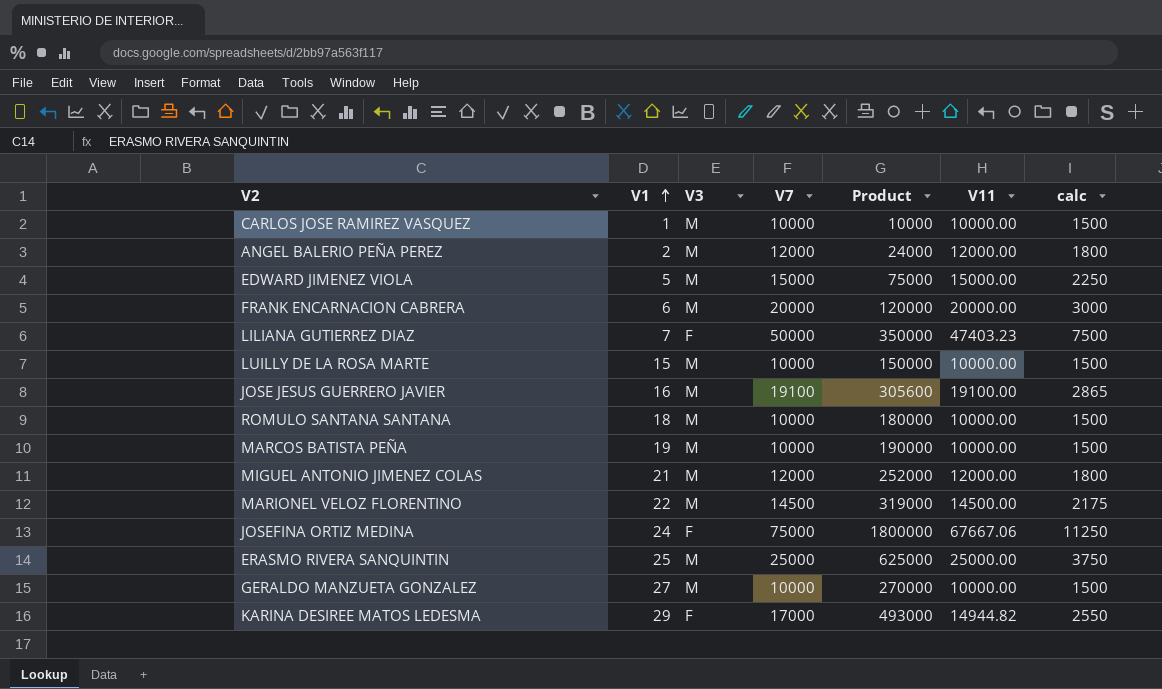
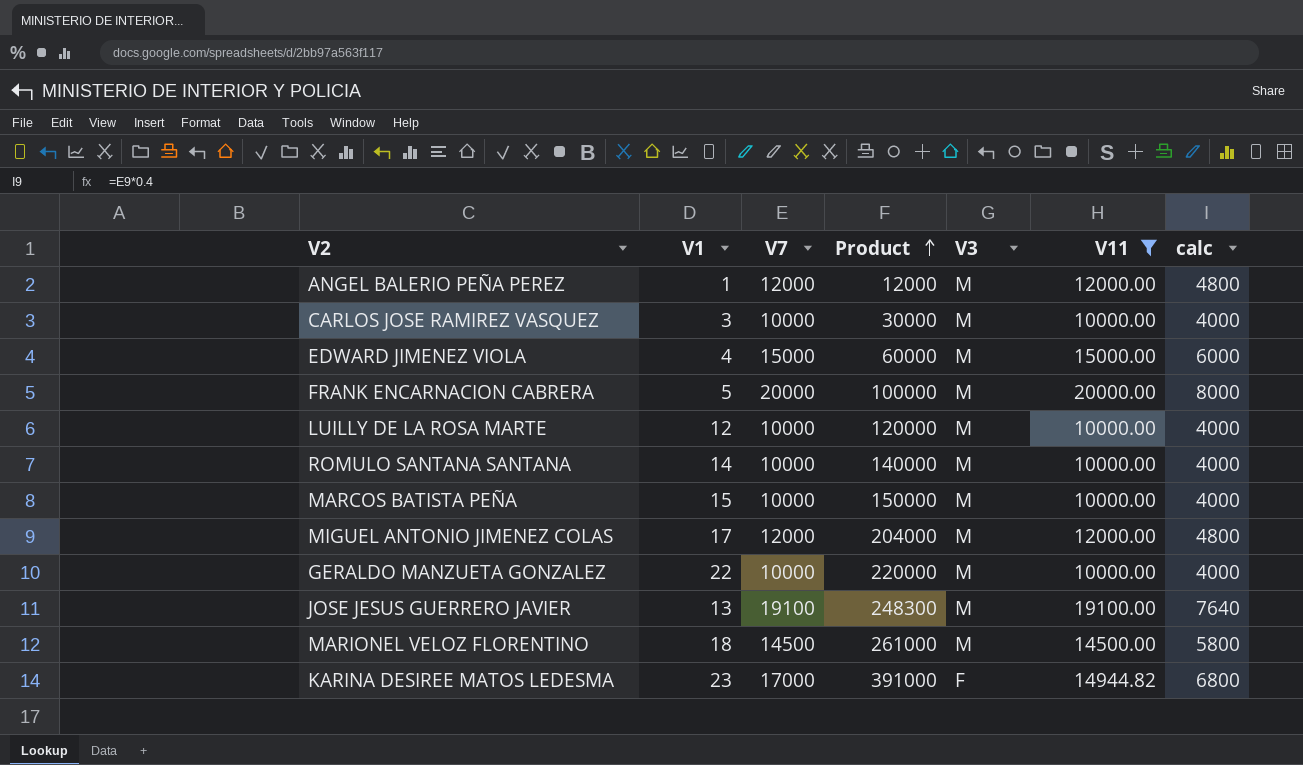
filter: none -> V11 <= 20000.00
row order: V1 ascending -> Product ascending
column V3 | position: 3 -> 5
column calc | formula: [V7] * 0.15 -> [V7] * 0.4
ANGEL BALERIO PEÑA PEREZ | V1: 2 -> 1
ANGEL BALERIO PEÑA PEREZ | Product: 24000 -> 12000
CARLOS JOSE RAMIREZ VASQUEZ | V1: 1 -> 3
CARLOS JOSE RAMIREZ VASQUEZ | Product: 10000 -> 30000
EDWARD JIMENEZ VIOLA | V1: 5 -> 4
EDWARD JIMENEZ VIOLA | Product: 75000 -> 60000
FRANK ENCARNACION CABRERA | V1: 6 -> 5
FRANK ENCARNACION CABRERA | Product: 120000 -> 100000
LUILLY DE LA ROSA MARTE | V1: 15 -> 12
LUILLY DE LA ROSA MARTE | Product: 150000 -> 120000
ROMULO SANTANA SANTANA | V1: 18 -> 14
ROMULO SANTANA SANTANA | Product: 180000 -> 140000
MARCOS BATISTA PEÑA | V1: 19 -> 15
MARCOS BATISTA PEÑA | Product: 190000 -> 150000
MIGUEL ANTONIO JIMENEZ COLAS | V1: 21 -> 17
MIGUEL ANTONIO JIMENEZ COLAS | Product: 252000 -> 204000
GERALDO MANZUETA GONZALEZ | V1: 27 -> 22
GERALDO MANZUETA GONZALEZ | Product: 270000 -> 220000
JOSE JESUS GUERRERO JAVIER | V1: 16 -> 13
JOSE JESUS GUERRERO JAVIER | Product: 305600 -> 248300
MARIONEL VELOZ FLORENTINO | V1: 22 -> 18
MARIONEL VELOZ FLORENTINO | Product: 319000 -> 261000
KARINA DESIREE MATOS LEDESMA | V1: 29 -> 23
KARINA DESIREE MATOS LEDESMA | Product: 493000 -> 391000

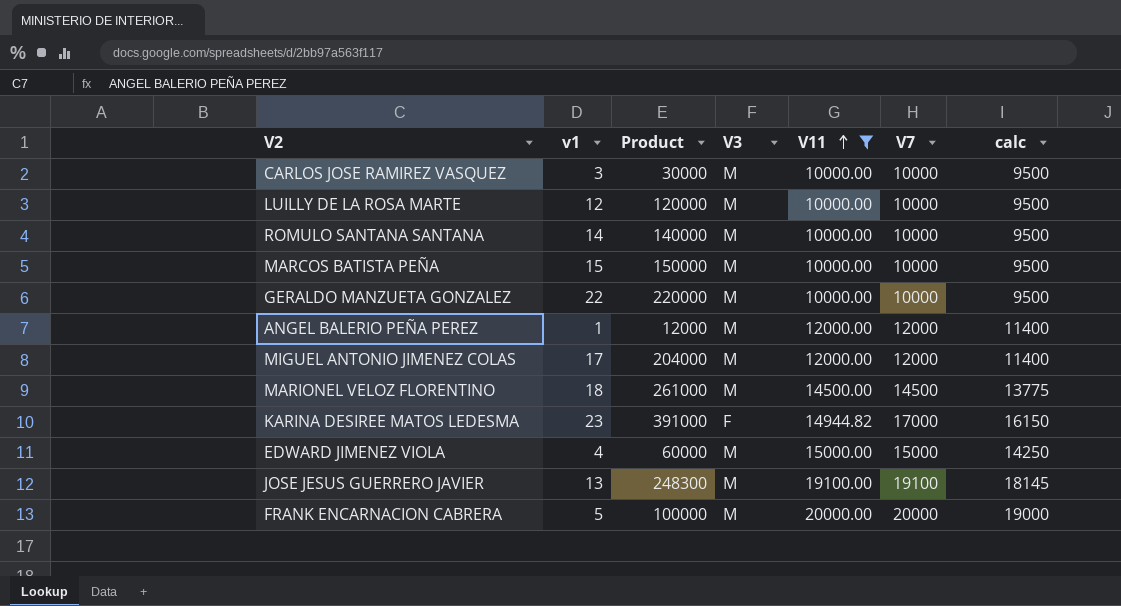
row order: Product ascending -> V11 ascending
column name: V1 -> v1
column V7 | position: 3 -> 6
column calc | formula: [V7] * 0.4 -> [V7] * 0.95

